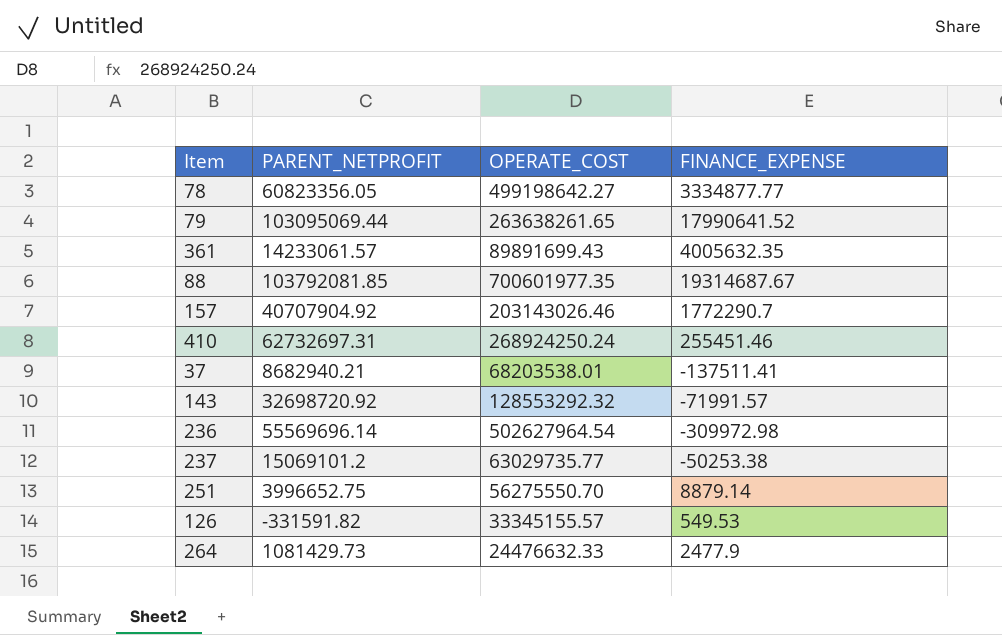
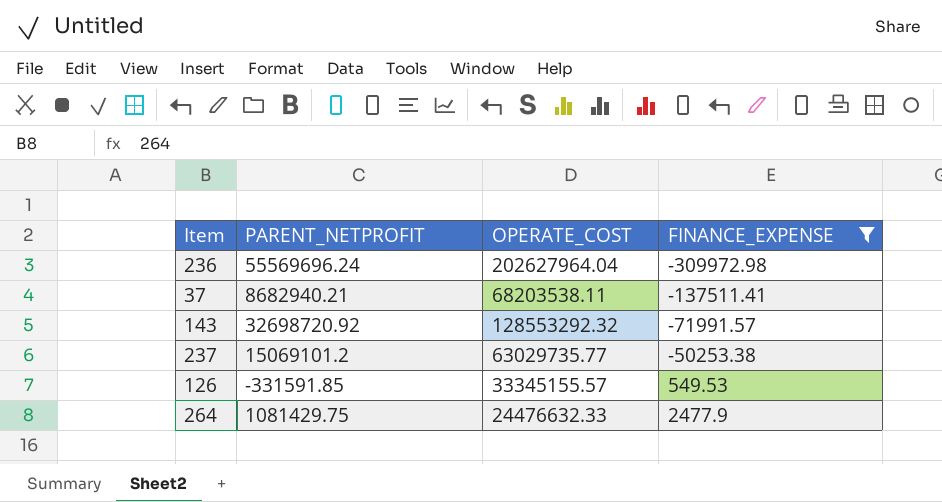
filter: none -> FINANCE_EXPENSE <= 2477.9
row order: none -> FINANCE_EXPENSE ascending
236 | PARENT_NETPROFIT: 55569696.14 -> 55569696.24
236 | OPERATE_COST: 502627964.54 -> 202627964.04
37 | OPERATE_COST: 68203538.01 -> 68203538.11
126 | PARENT_NETPROFIT: -331591.82 -> -331591.85
264 | PARENT_NETPROFIT: 1081429.73 -> 1081429.75

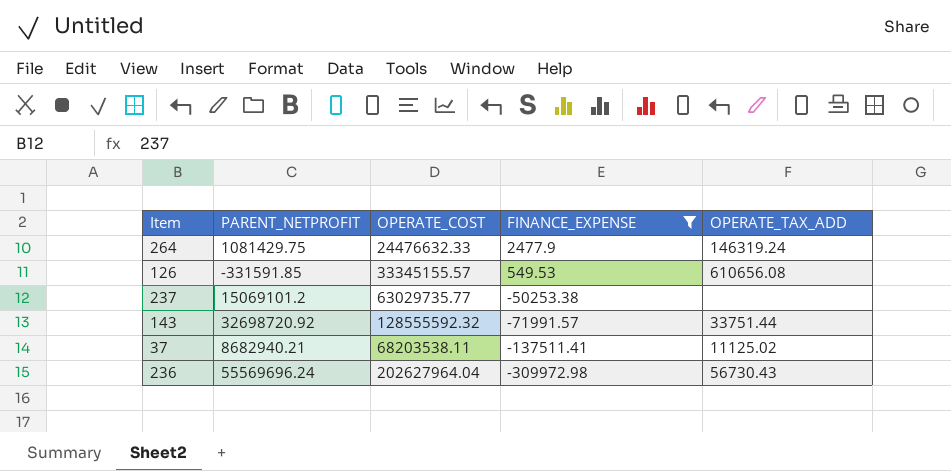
row order: FINANCE_EXPENSE ascending -> FINANCE_EXPENSE descending
column OPERATE_TAX_ADD | position: none -> 5
143 | OPERATE_COST: 128553292.32 -> 128555592.32

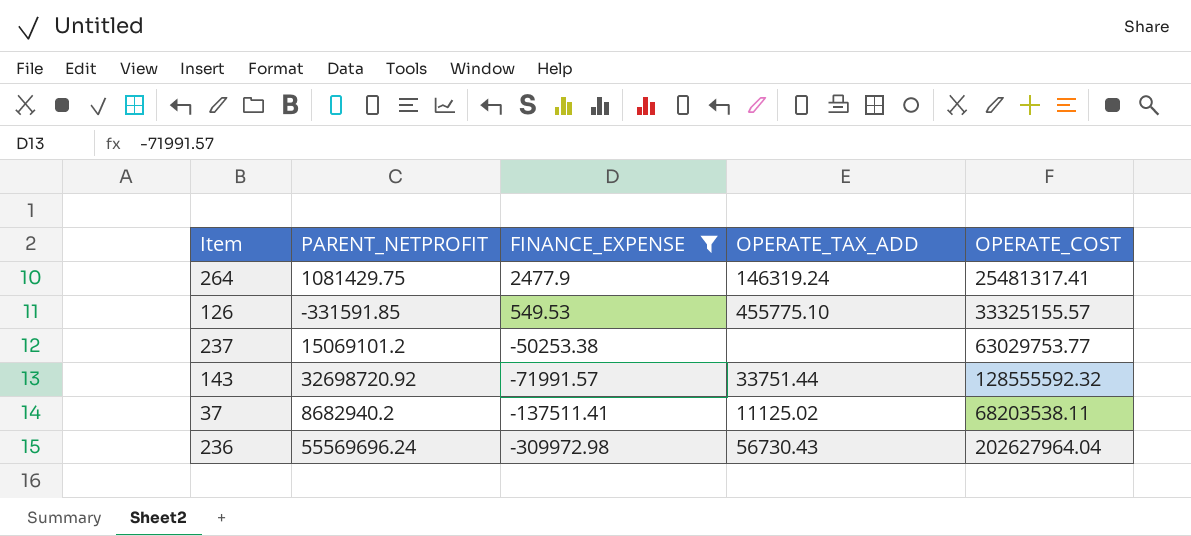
column OPERATE_COST | position: 3 -> 5
264 | OPERATE_COST: 24476632.33 -> 25481317.41
126 | OPERATE_TAX_ADD: 610656.08 -> 455775.10
126 | OPERATE_COST: 33345155.57 -> 33325155.57
237 | OPERATE_COST: 63029735.77 -> 63029753.77
37 | PARENT_NETPROFIT: 8682940.21 -> 8682940.2

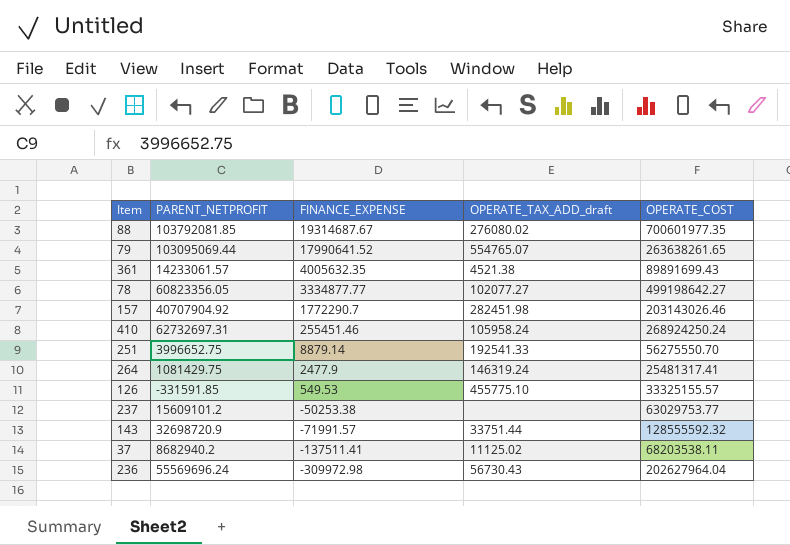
filter: FINANCE_EXPENSE <= 2477.9 -> none
column name: OPERATE_TAX_ADD -> OPERATE_TAX_ADD_draft
237 | PARENT_NETPROFIT: 15069101.2 -> 15609101.2
143 | PARENT_NETPROFIT: 32698720.92 -> 32698720.9

